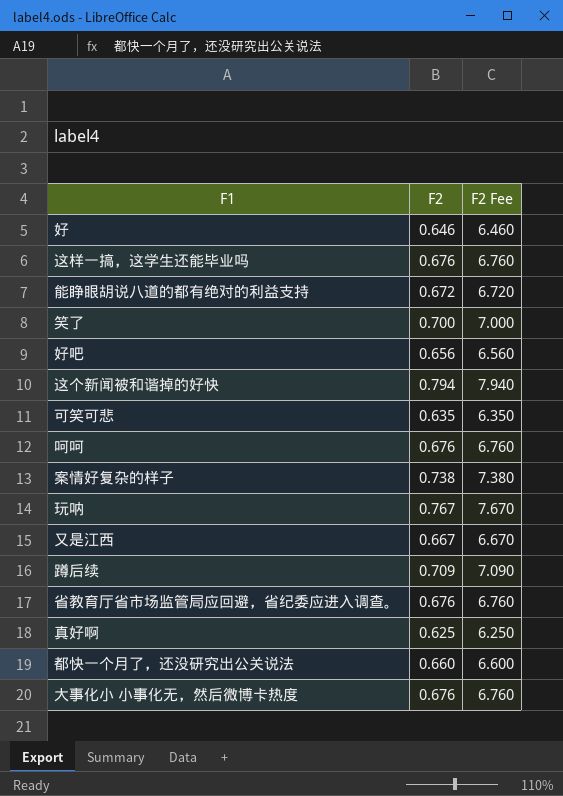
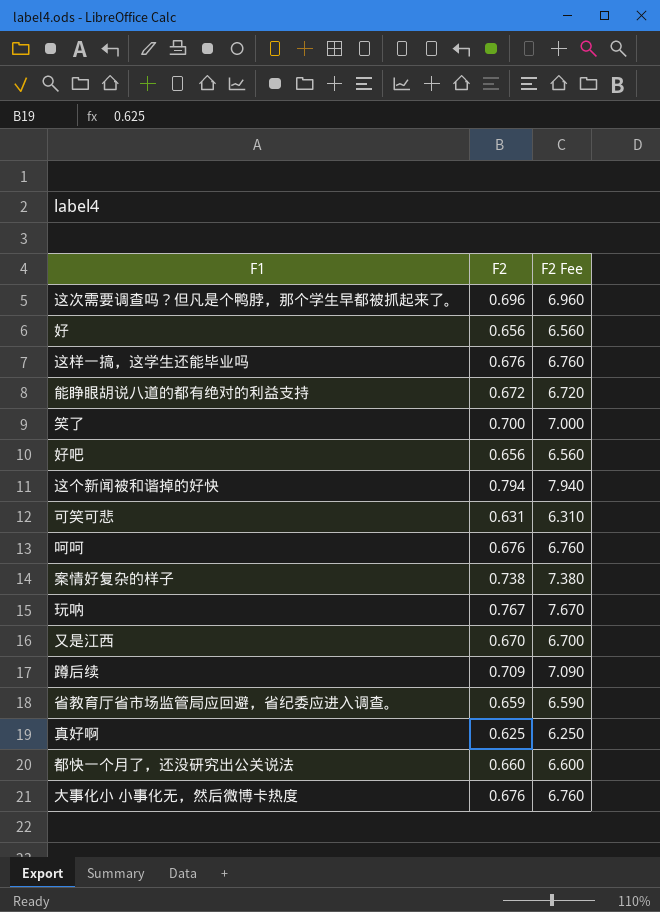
row 这次需要调查吗？但凡是个鸭脖，那个学生早都被抓起来了。: none -> 0.696 | 6.960
好 | F2: 0.646 -> 0.656
好 | F2 Fee: 6.460 -> 6.560
可笑可悲 | F2: 0.635 -> 0.631
可笑可悲 | F2 Fee: 6.350 -> 6.310
又是江西 | F2: 0.667 -> 0.670
又是江西 | F2 Fee: 6.670 -> 6.700
省教育厅省市场监管局应回避，省纪委应进入调查。 | F2: 0.676 -> 0.659
省教育厅省市场监管局应回避，省纪委应进入调查。 | F2 Fee: 6.760 -> 6.590

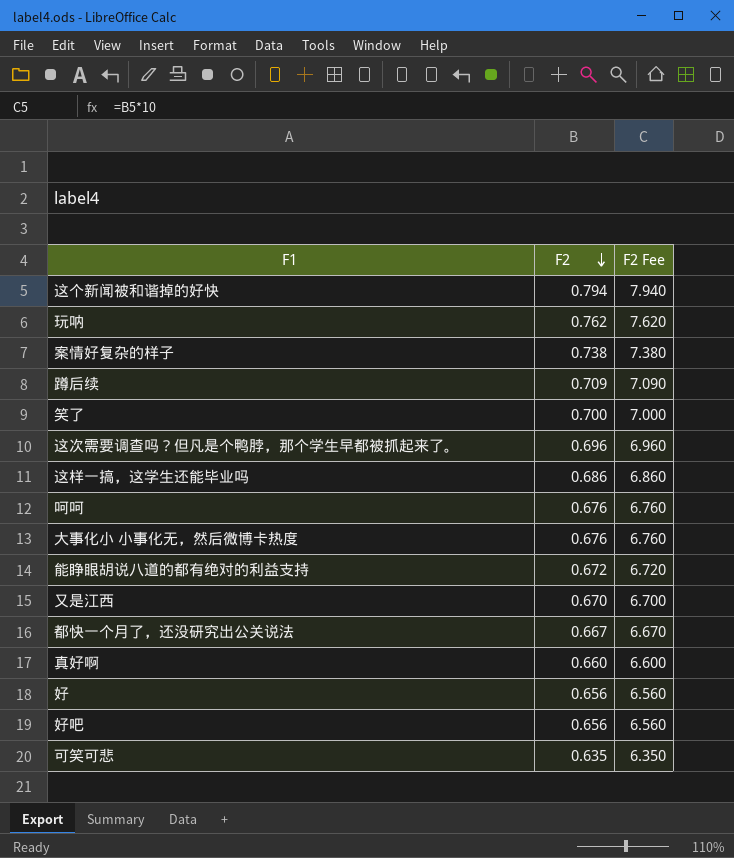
row order: none -> F2 descending
row 省教育厅省市场监管局应回避，省纪委应进入调查。: 0.659 | 6.590 -> none
玩呐 | F2: 0.767 -> 0.762
玩呐 | F2 Fee: 7.670 -> 7.620
这样一搞，这学生还能毕业吗 | F2: 0.676 -> 0.686
这样一搞，这学生还能毕业吗 | F2 Fee: 6.760 -> 6.860
都快一个月了，还没研究出公关说法 | F2: 0.660 -> 0.667
都快一个月了，还没研究出公关说法 | F2 Fee: 6.600 -> 6.670
真好啊 | F2: 0.625 -> 0.660
真好啊 | F2 Fee: 6.250 -> 6.600
可笑可悲 | F2: 0.631 -> 0.635
可笑可悲 | F2 Fee: 6.310 -> 6.350

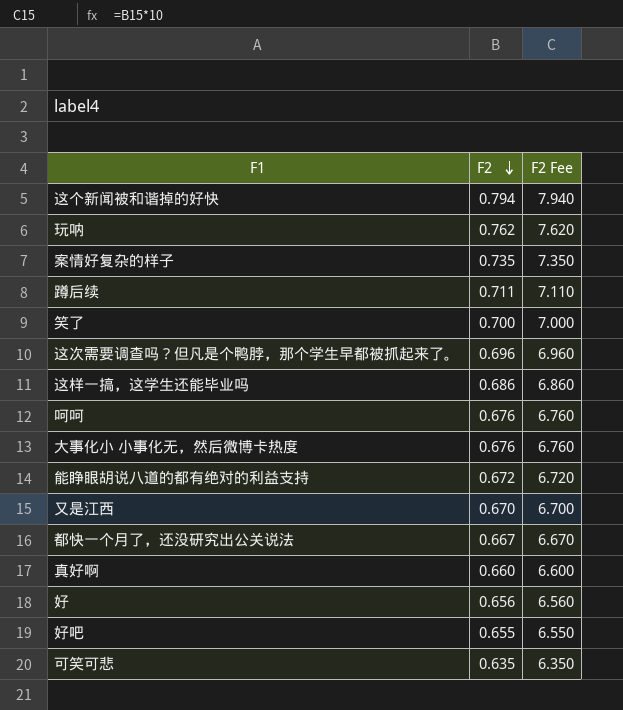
案情好复杂的样子 | F2: 0.738 -> 0.735
案情好复杂的样子 | F2 Fee: 7.380 -> 7.350
蹲后续 | F2: 0.709 -> 0.711
蹲后续 | F2 Fee: 7.090 -> 7.110
好吧 | F2: 0.656 -> 0.655
好吧 | F2 Fee: 6.560 -> 6.550

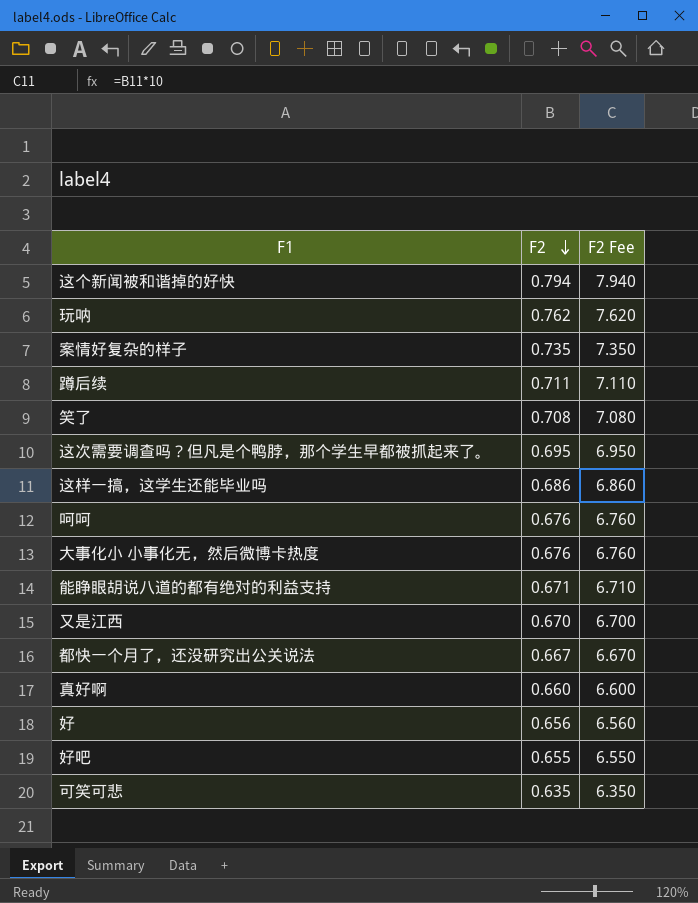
笑了 | F2: 0.700 -> 0.708
笑了 | F2 Fee: 7.000 -> 7.080
这次需要调查吗？但凡是个鸭脖，那个学生早都被抓起来了。 | F2: 0.696 -> 0.695
这次需要调查吗？但凡是个鸭脖，那个学生早都被抓起来了。 | F2 Fee: 6.960 -> 6.950
能睁眼胡说八道的都有绝对的利益支持 | F2: 0.672 -> 0.671
能睁眼胡说八道的都有绝对的利益支持 | F2 Fee: 6.720 -> 6.710

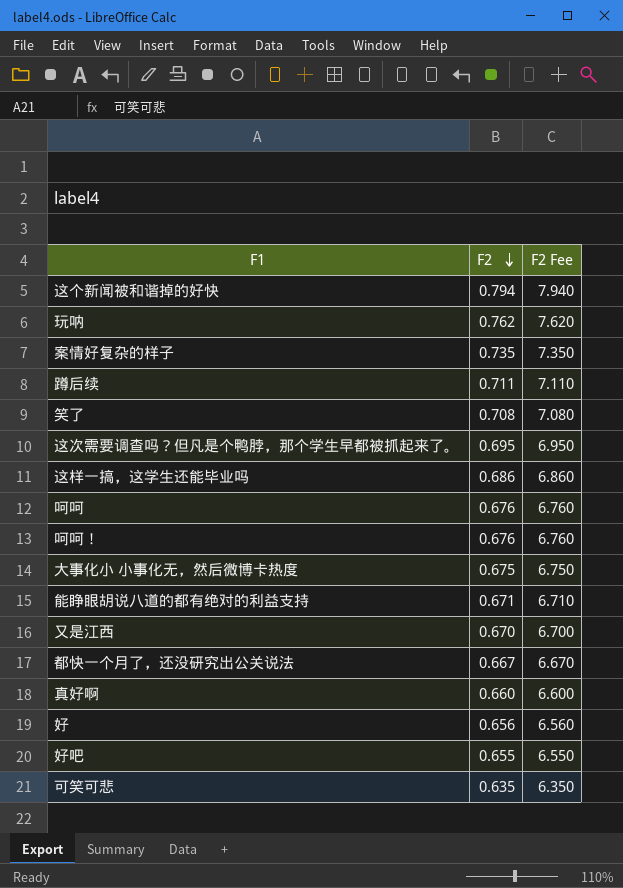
row 呵呵！: none -> 0.676 | 6.760
大事化小 小事化无，然后微博卡热度 | F2: 0.676 -> 0.675
大事化小 小事化无，然后微博卡热度 | F2 Fee: 6.760 -> 6.750

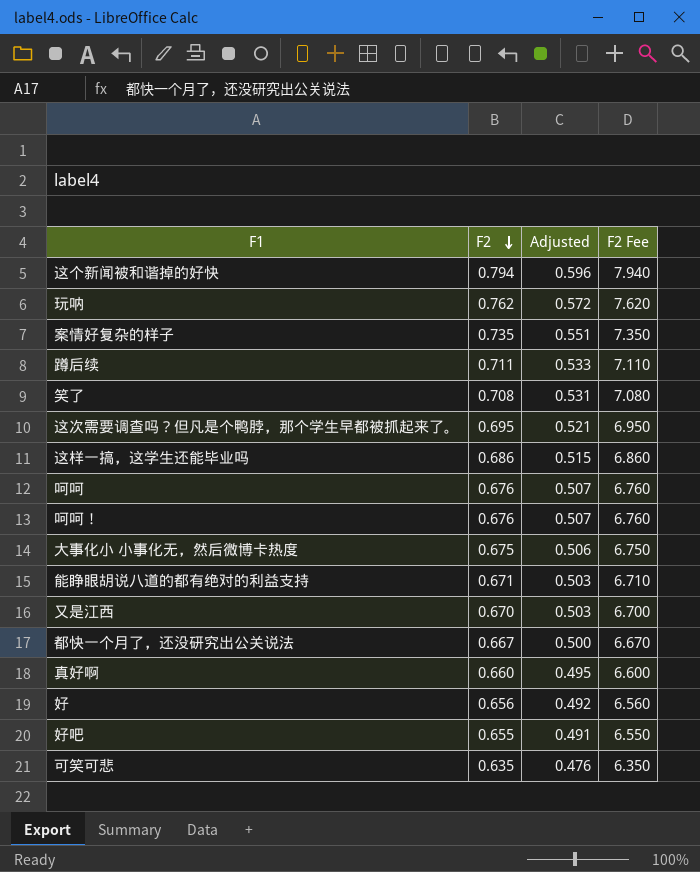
column Adjusted | formula: none -> [F2] * 0.75

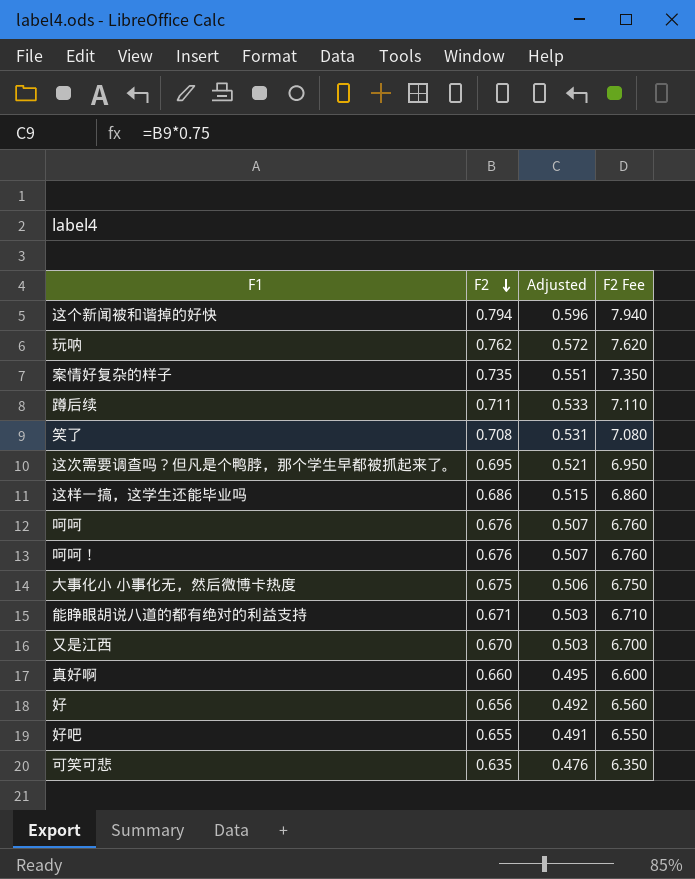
row 都快一个月了，还没研究出公关说法: 0.667 | 0.500 | 6.670 -> none

